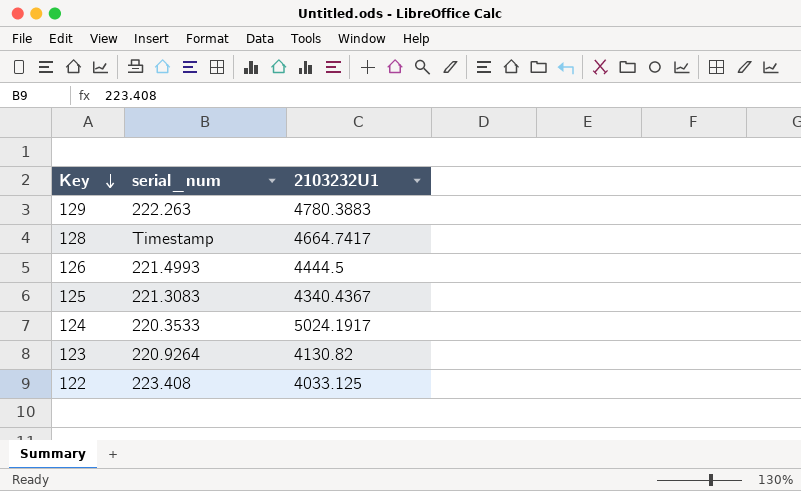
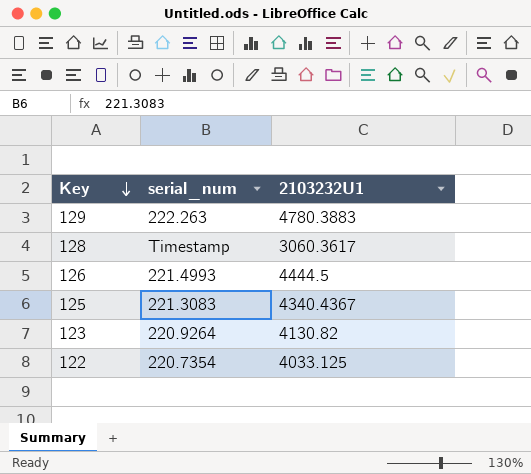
row 124: 220.3533 | 5024.1917 -> none
128 | 2103232U1: 4664.7417 -> 3060.3617
122 | serial_num: 223.408 -> 220.7354

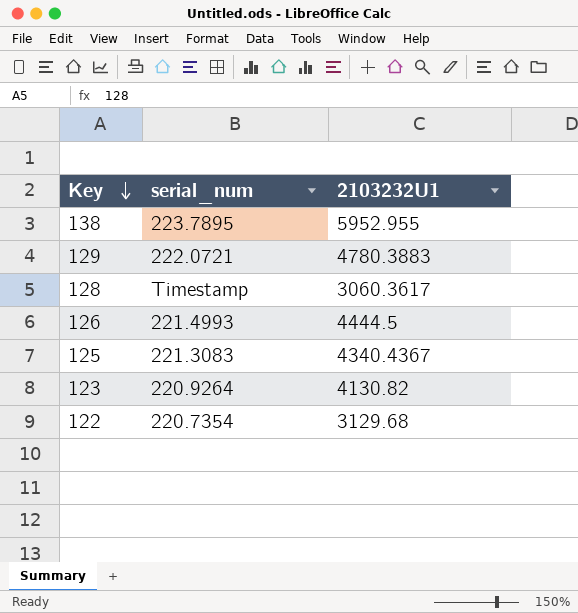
row 138: none -> 223.7895 | 5952.955
129 | serial_num: 222.263 -> 222.0721
122 | 2103232U1: 4033.125 -> 3129.68

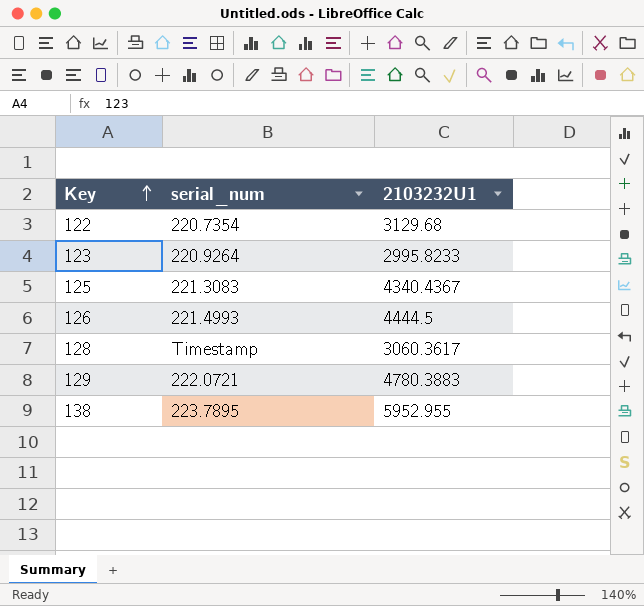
row order: Key descending -> Key ascending
123 | 2103232U1: 4130.82 -> 2995.8233

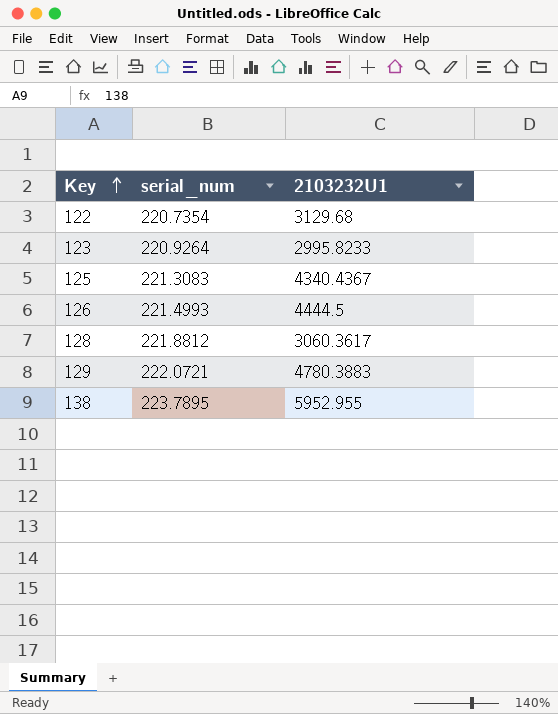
128 | serial_num: Timestamp -> 221.8812

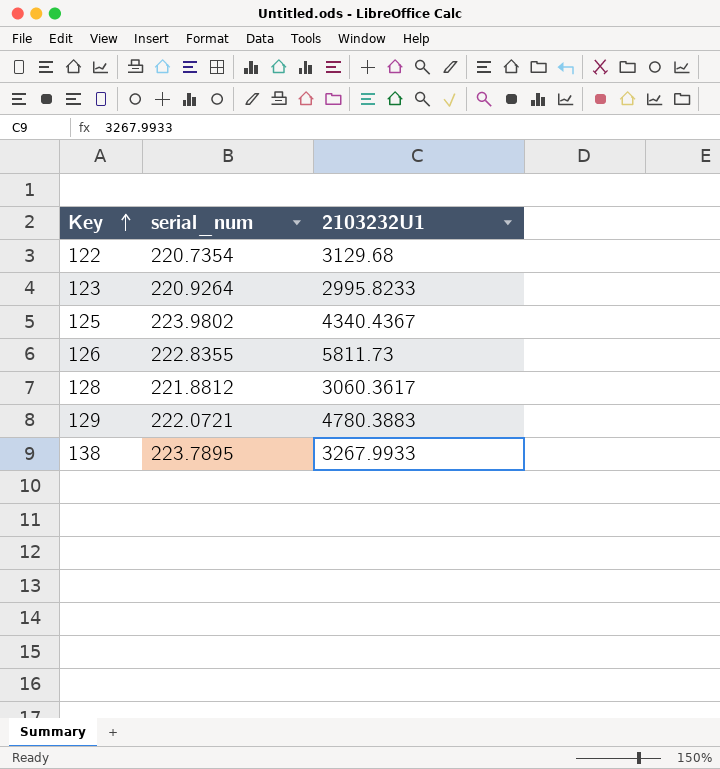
125 | serial_num: 221.3083 -> 223.9802
126 | serial_num: 221.4993 -> 222.8355
126 | 2103232U1: 4444.5 -> 5811.73
138 | 2103232U1: 5952.955 -> 3267.9933

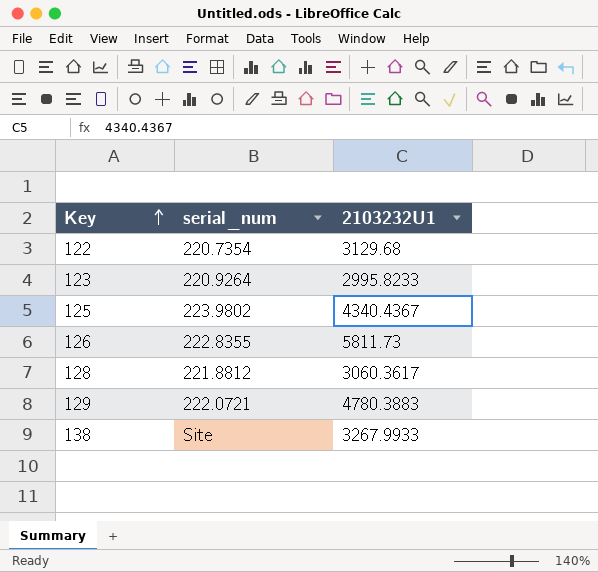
138 | serial_num: 223.7895 -> Site

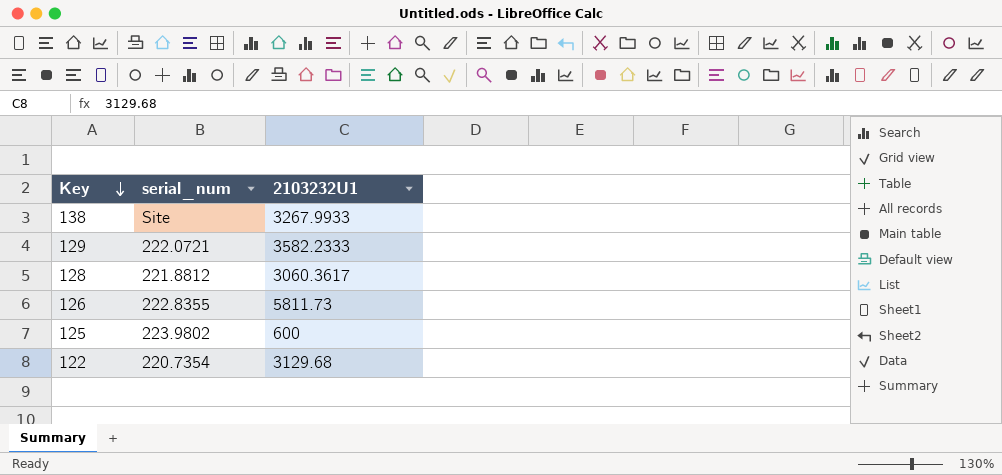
row order: Key ascending -> Key descending
row 123: 220.9264 | 2995.8233 -> none
129 | 2103232U1: 4780.3883 -> 3582.2333
125 | 2103232U1: 4340.4367 -> 600

